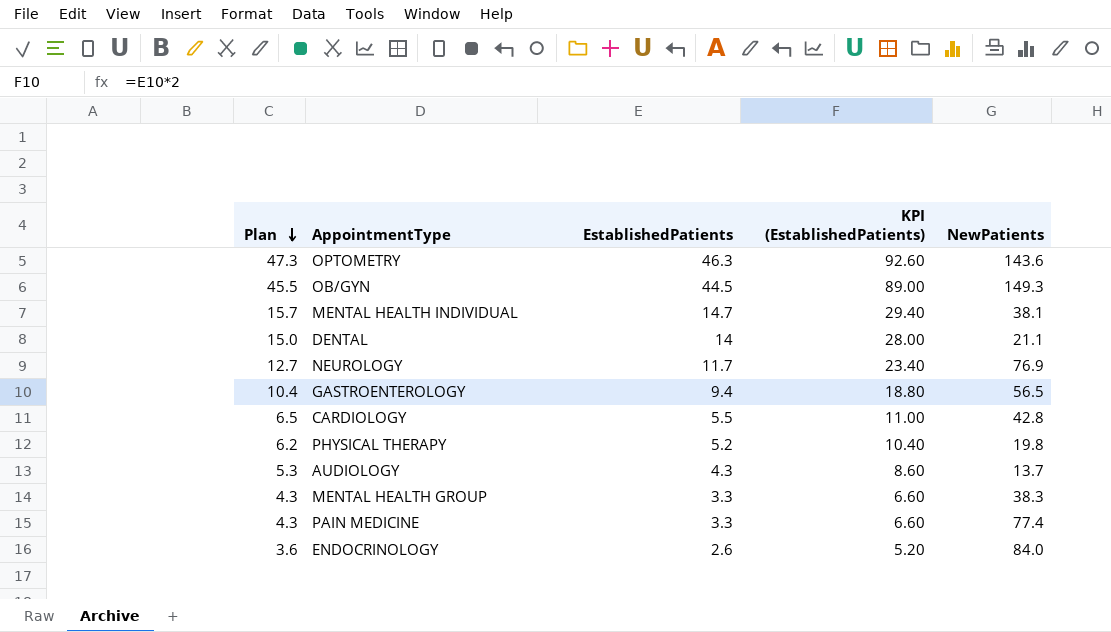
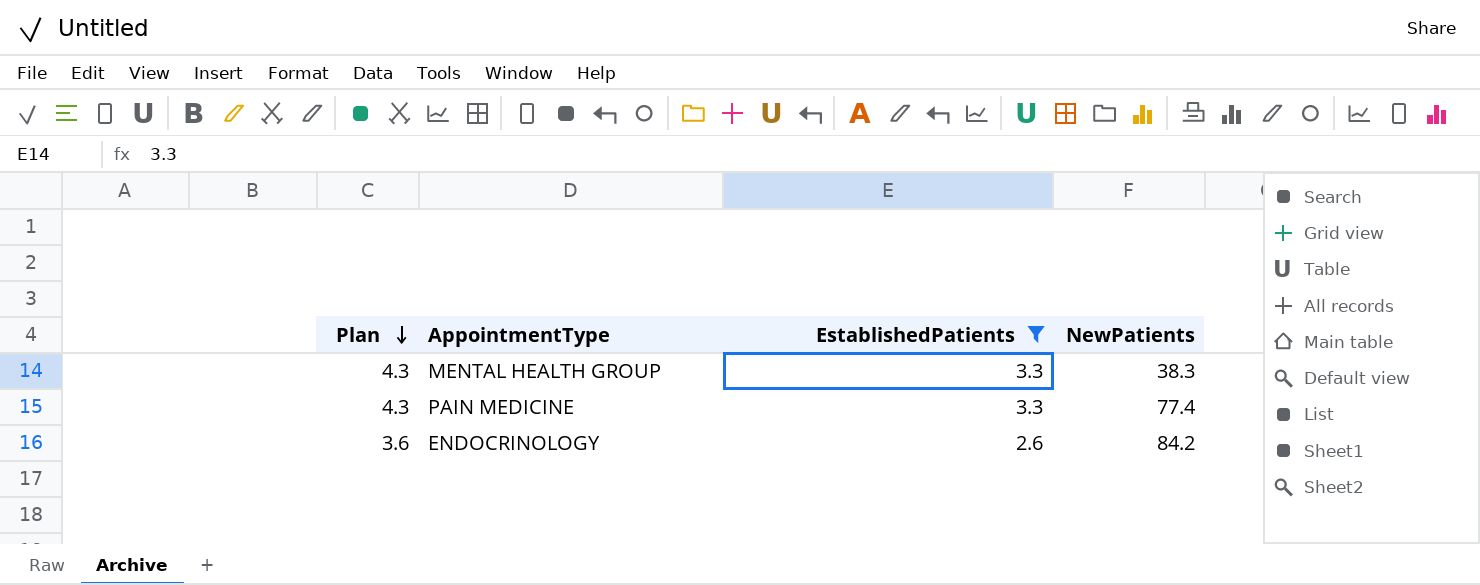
filter: none -> EstablishedPatients <= 3.3
column KPI (EstablishedPatients) | formula: [EstablishedPatients] * 2 -> none
ENDOCRINOLOGY | NewPatients: 84.0 -> 84.2

